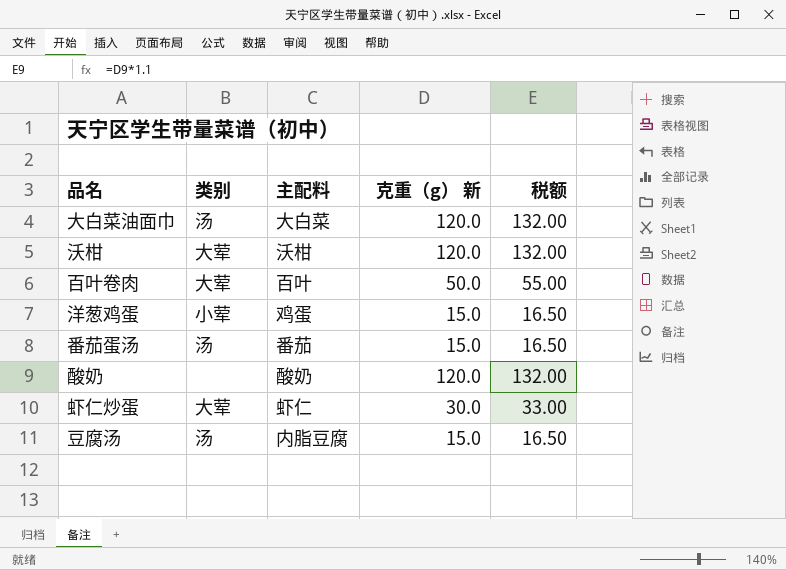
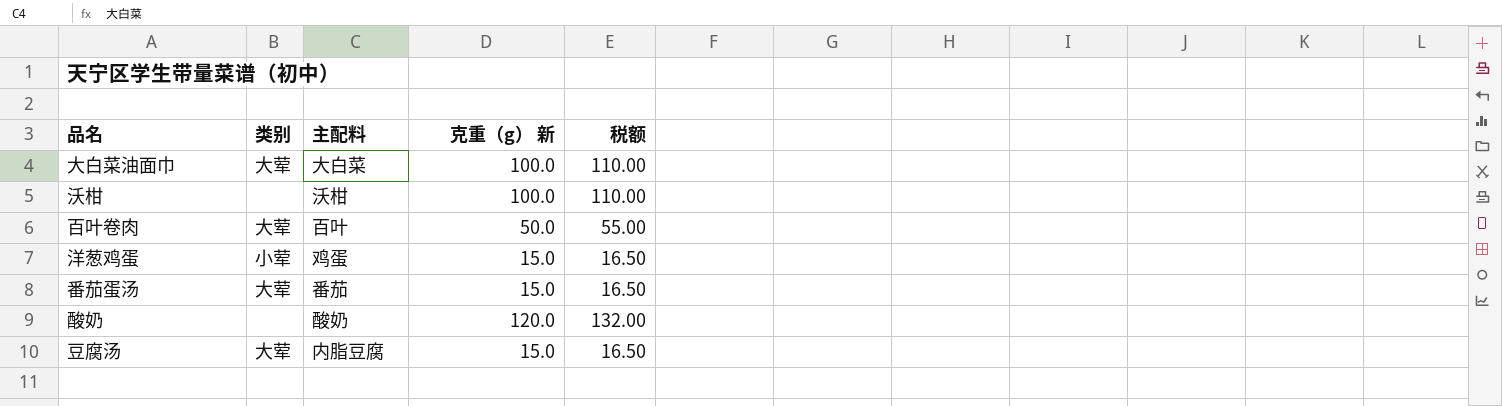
row 虾仁炒蛋: 大荤 | 虾仁 | 30.0 | 33.00 -> none
大白菜油面巾 | 类别: 汤 -> 大荤
大白菜油面巾 | 克重（g） 新: 120.0 -> 100.0
大白菜油面巾 | 税额: 132.00 -> 110.00
沃柑 | 类别: 大荤 -> none
沃柑 | 克重（g） 新: 120.0 -> 100.0
沃柑 | 税额: 132.00 -> 110.00
番茄蛋汤 | 类别: 汤 -> 大荤
豆腐汤 | 类别: 汤 -> 大荤

